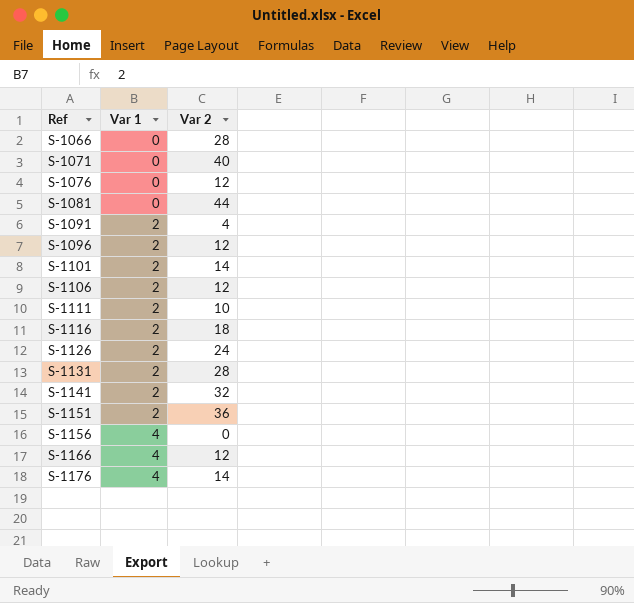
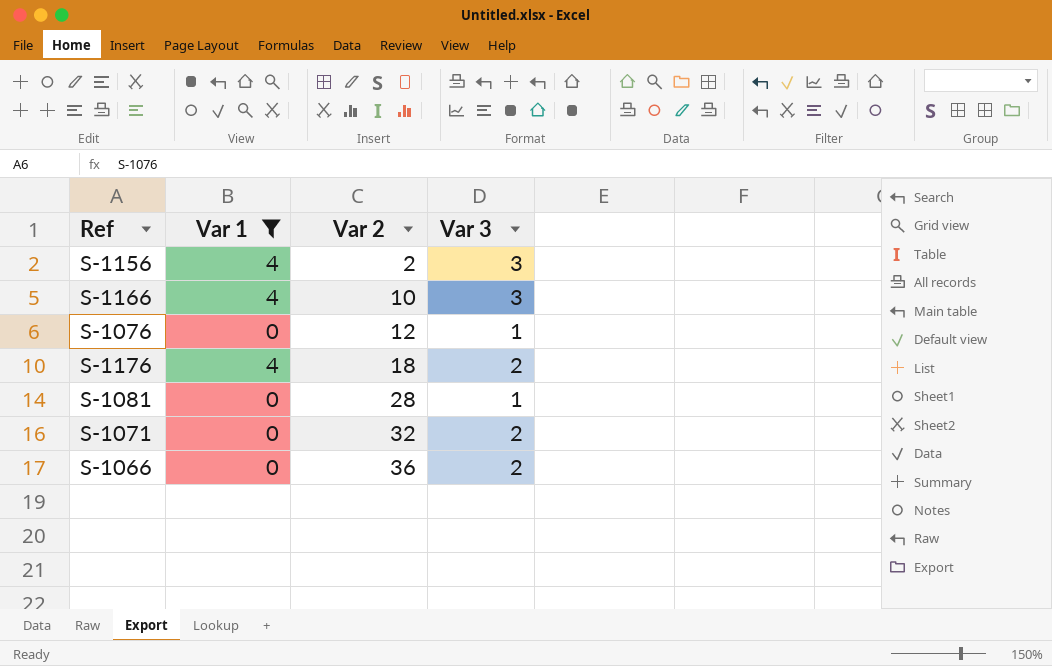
filter: none -> Var 1 != 2
row order: Ref ascending -> Var 2 ascending
column Var 3 | position: none -> 4
S-1156 | Var 2: 0 -> 2
S-1166 | Var 2: 12 -> 10
S-1176 | Var 2: 14 -> 18
S-1081 | Var 2: 44 -> 28
S-1071 | Var 2: 40 -> 32
S-1066 | Var 2: 28 -> 36

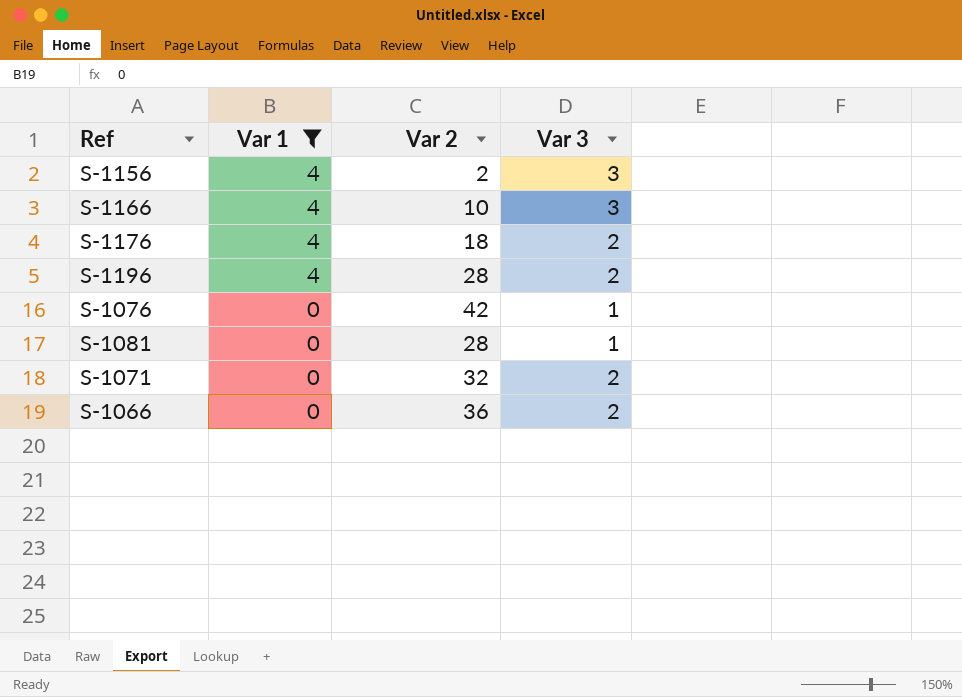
row order: Var 2 ascending -> Var 1 descending
row S-1196: none -> 4 | 28 | 2
S-1076 | Var 2: 12 -> 42

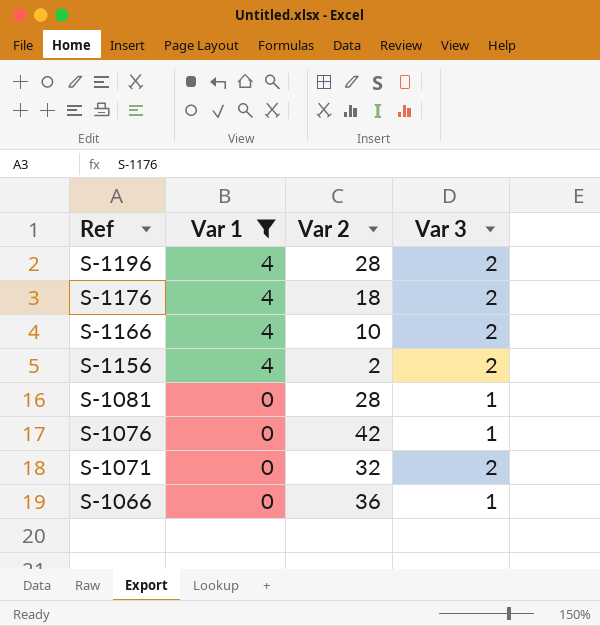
row order: Var 1 descending -> Ref descending
S-1166 | Var 3: 3 -> 2
S-1156 | Var 3: 3 -> 2
S-1066 | Var 3: 2 -> 1

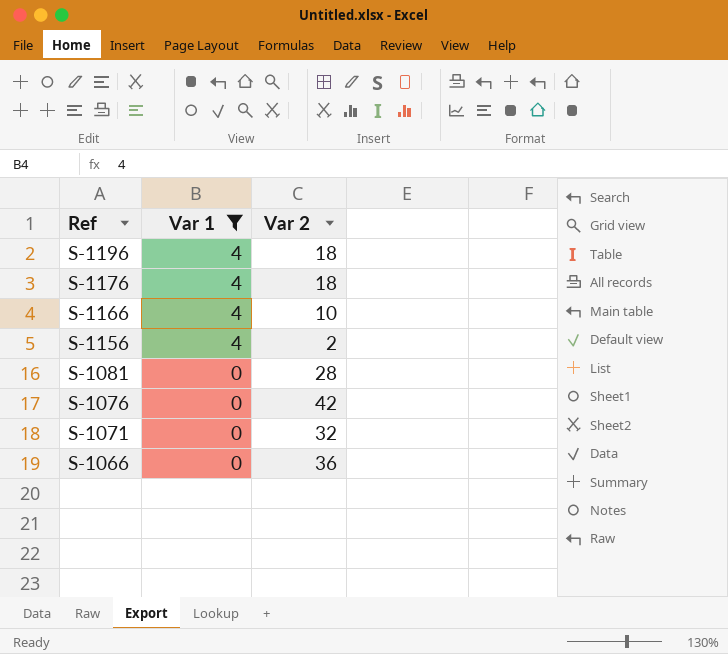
column Var 3 | position: 4 -> none
S-1196 | Var 2: 28 -> 18

